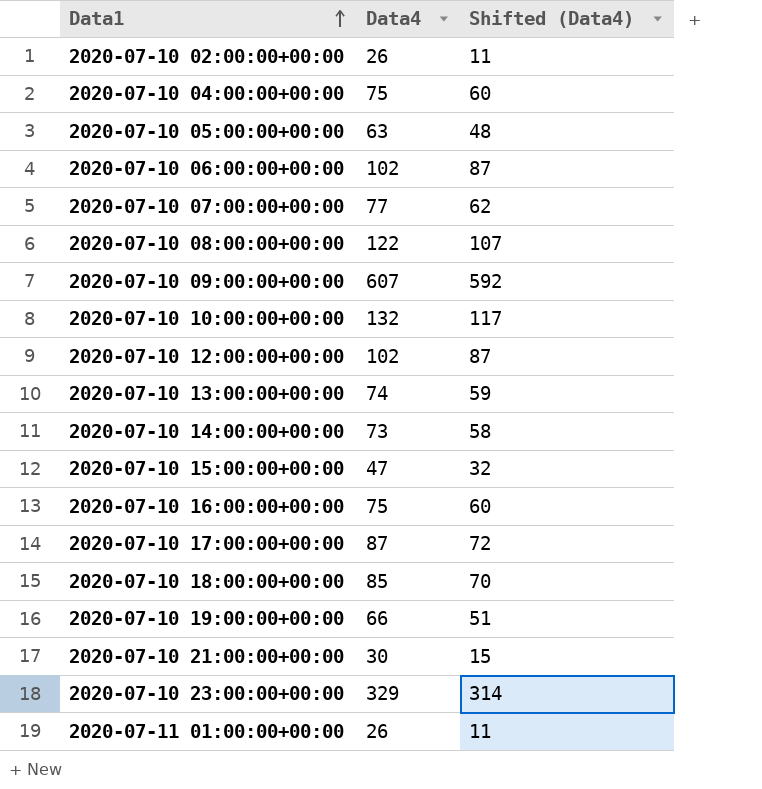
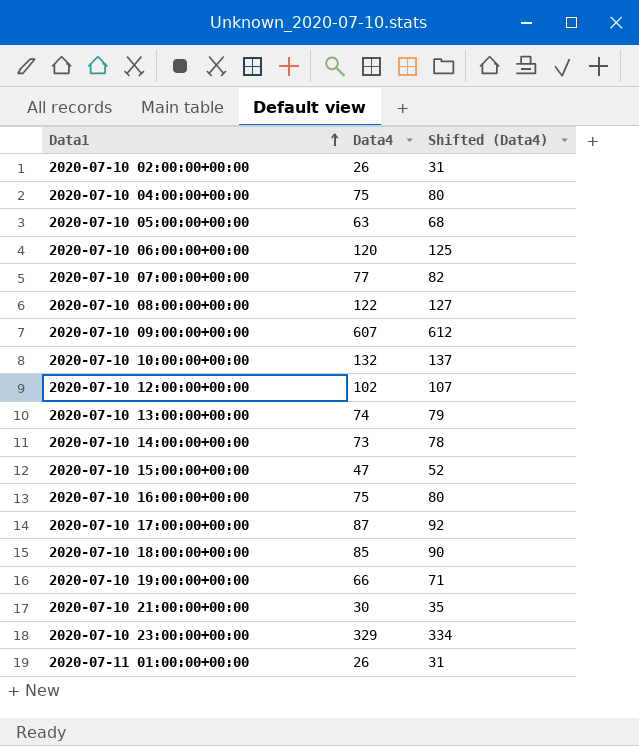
column Shifted (Data4) | formula: [Data4] - 15 -> [Data4] + 5
2020-07-10 06:00:00+00:00 | Data4: 102 -> 120

